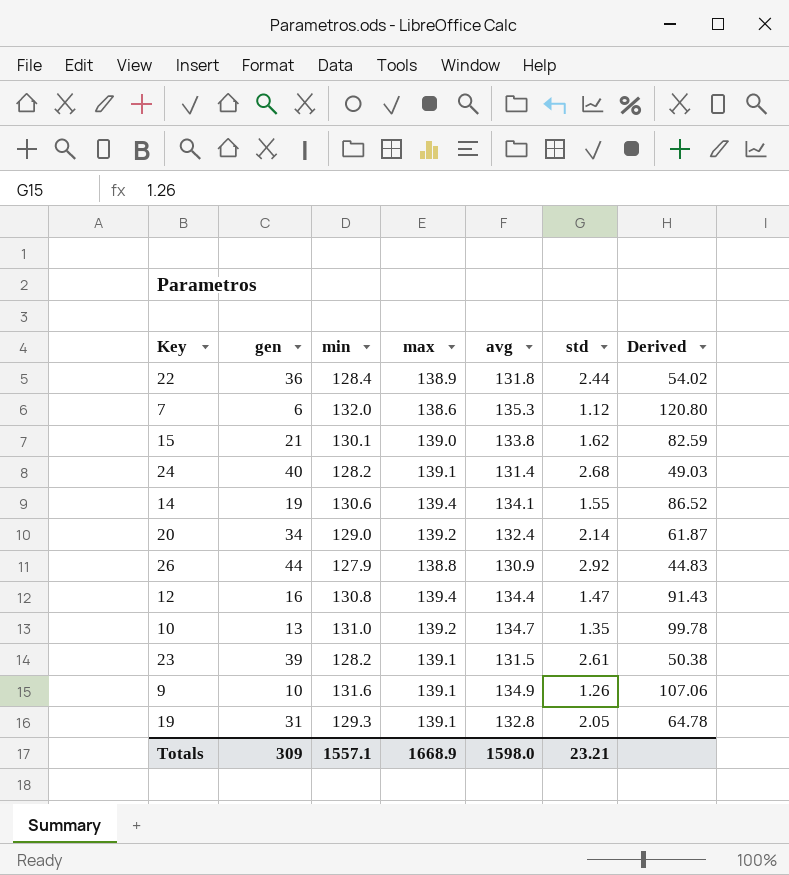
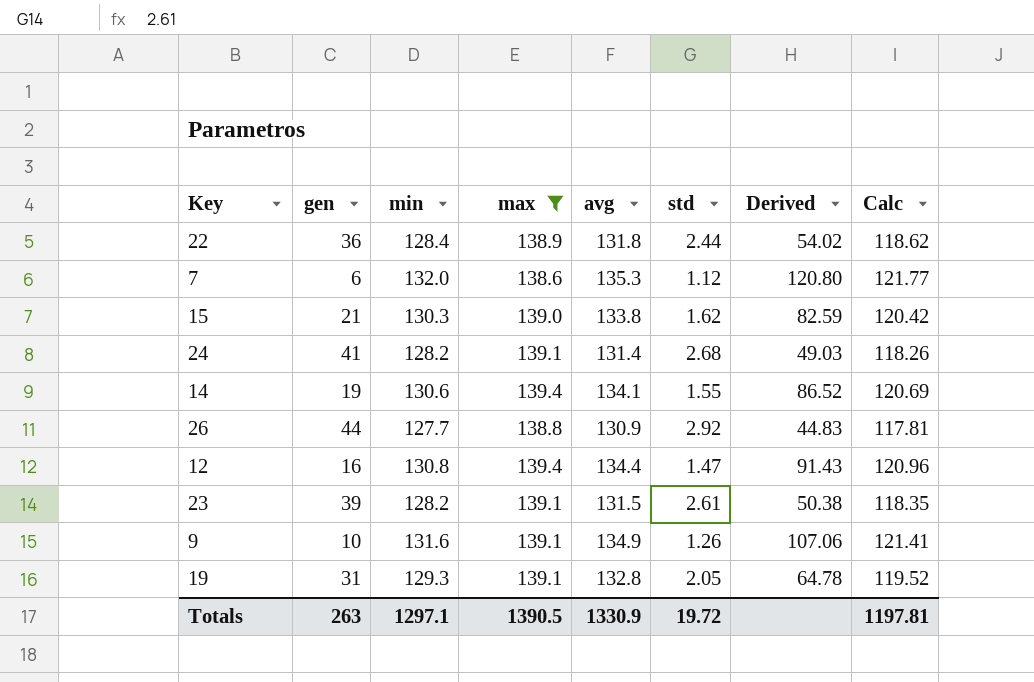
filter: none -> max != 139.2
column Calc | formula: none -> [avg] * 0.9
15 | min: 130.1 -> 130.3
24 | gen: 40 -> 41
26 | min: 127.9 -> 127.7
Totals | gen: 309 -> 263
Totals | min: 1557.1 -> 1297.1
Totals | max: 1668.9 -> 1390.5
Totals | avg: 1598.0 -> 1330.9
Totals | std: 23.21 -> 19.72

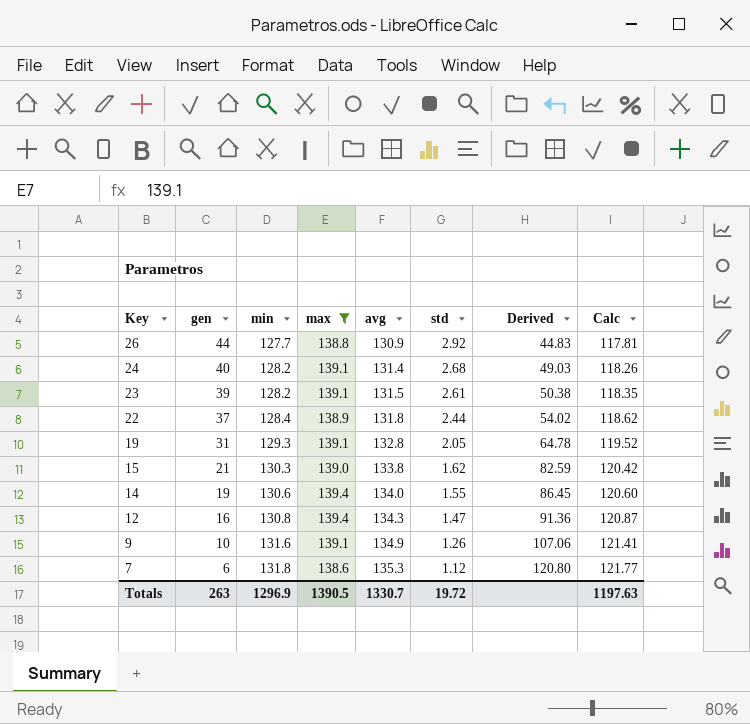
row order: none -> Key descending
24 | gen: 41 -> 40
22 | gen: 36 -> 37
14 | avg: 134.1 -> 134.0
14 | Derived: 86.52 -> 86.45
14 | Calc: 120.69 -> 120.60
12 | avg: 134.4 -> 134.3
12 | Derived: 91.43 -> 91.36
12 | Calc: 120.96 -> 120.87
7 | min: 132.0 -> 131.8
Totals | min: 1297.1 -> 1296.9
Totals | avg: 1330.9 -> 1330.7
Totals | Calc: 1197.81 -> 1197.63

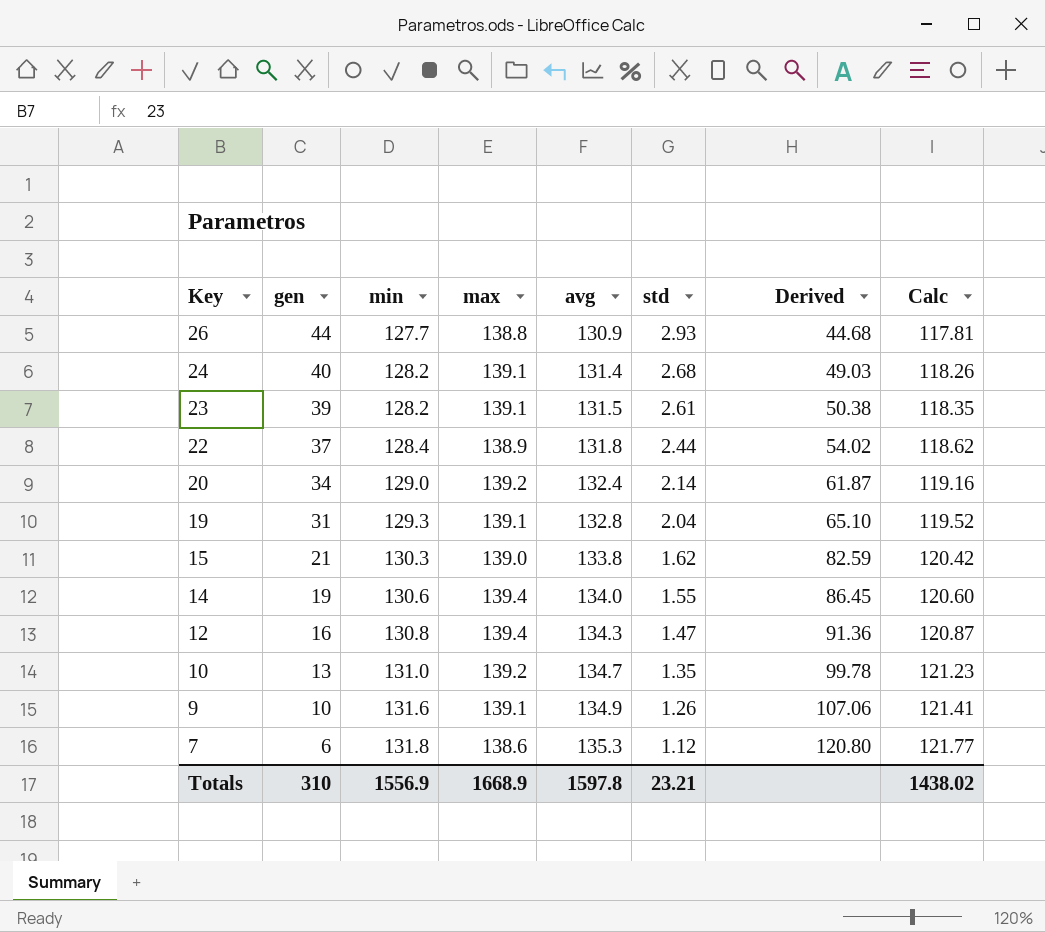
filter: max != 139.2 -> none
26 | std: 2.92 -> 2.93
26 | Derived: 44.83 -> 44.68
19 | std: 2.05 -> 2.04
19 | Derived: 64.78 -> 65.10
Totals | gen: 263 -> 310
Totals | min: 1296.9 -> 1556.9
Totals | max: 1390.5 -> 1668.9
Totals | avg: 1330.7 -> 1597.8
Totals | std: 19.72 -> 23.21
Totals | Calc: 1197.63 -> 1438.02

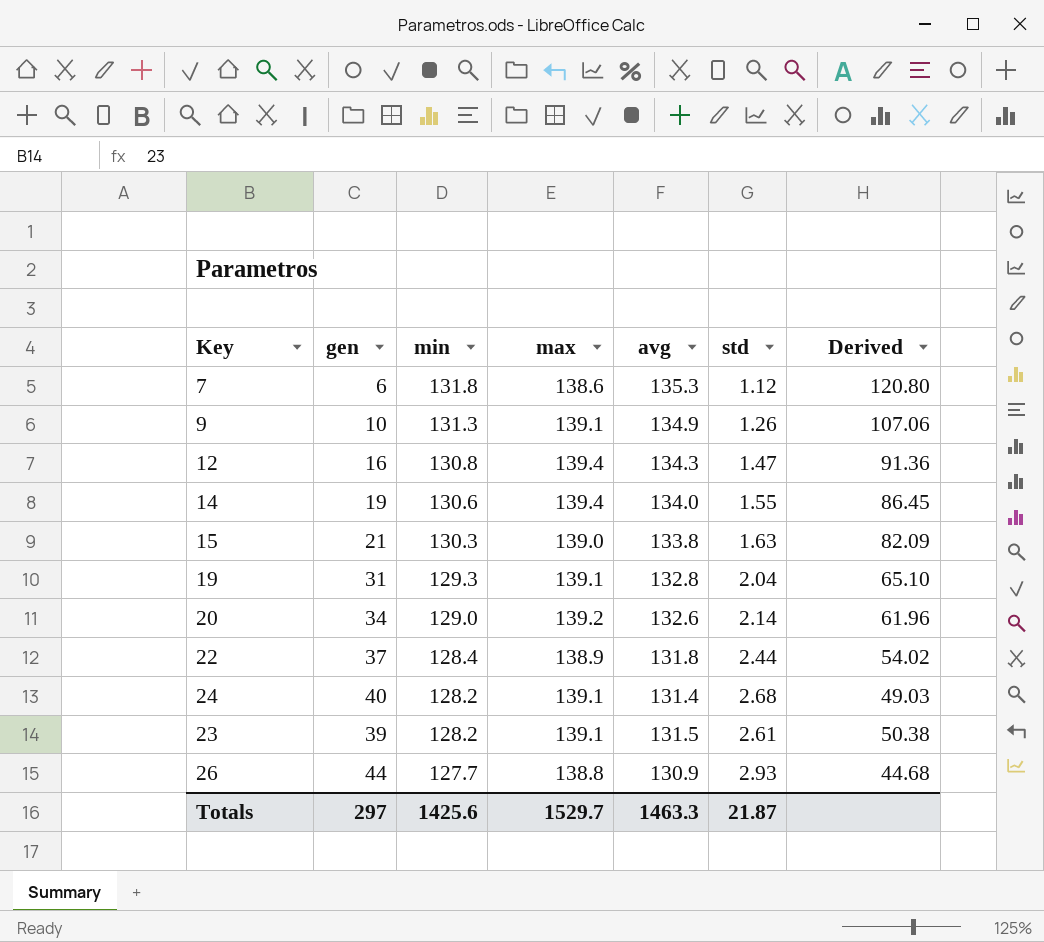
row order: Key descending -> min descending
column Calc | formula: [avg] * 0.9 -> none
row 10: 13 | 131.0 | 139.2 | 134.7 | 1.35 | 99.78 | 121.23 -> none
9 | min: 131.6 -> 131.3
15 | std: 1.62 -> 1.63
15 | Derived: 82.59 -> 82.09
20 | avg: 132.4 -> 132.6
20 | Derived: 61.87 -> 61.96
Totals | gen: 310 -> 297
Totals | min: 1556.9 -> 1425.6
Totals | max: 1668.9 -> 1529.7
Totals | avg: 1597.8 -> 1463.3
Totals | std: 23.21 -> 21.87

